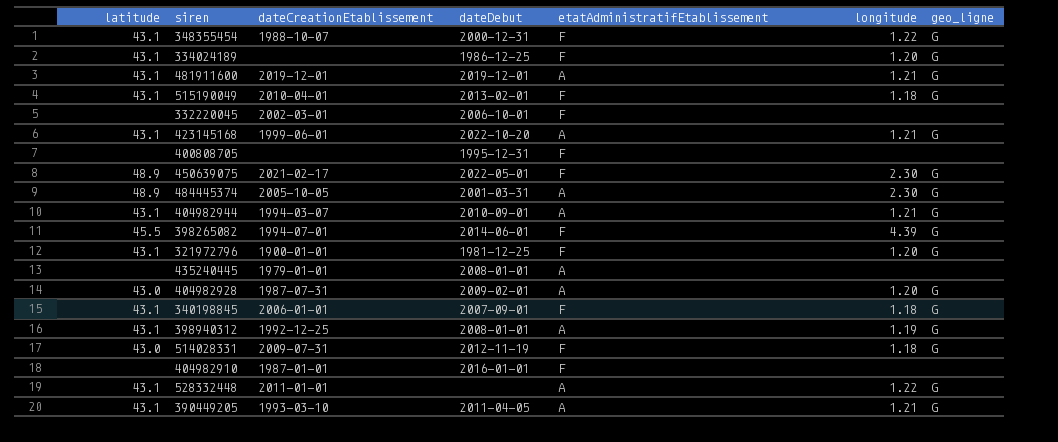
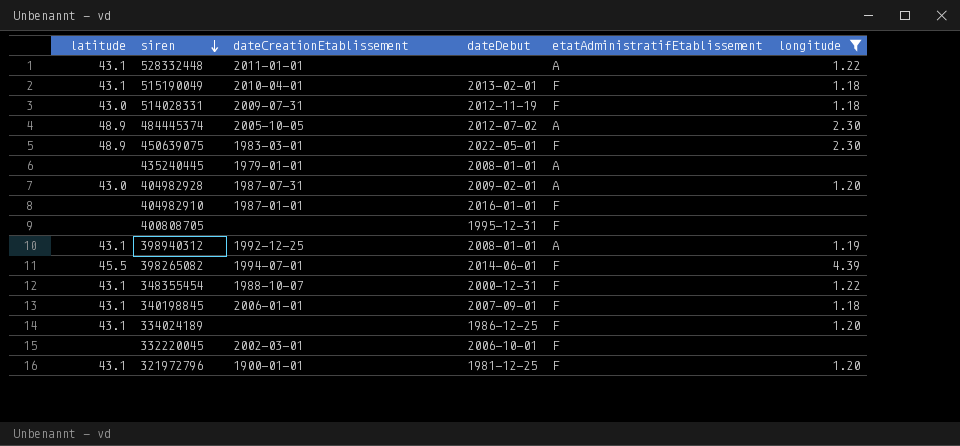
filter: none -> longitude != 1.21
row order: none -> siren descending
column geo_ligne | position: 7 -> none
484445374 | dateDebut: 2001-03-31 -> 2012-07-02
450639075 | dateCreationEtablissement: 2021-02-17 -> 1983-03-01

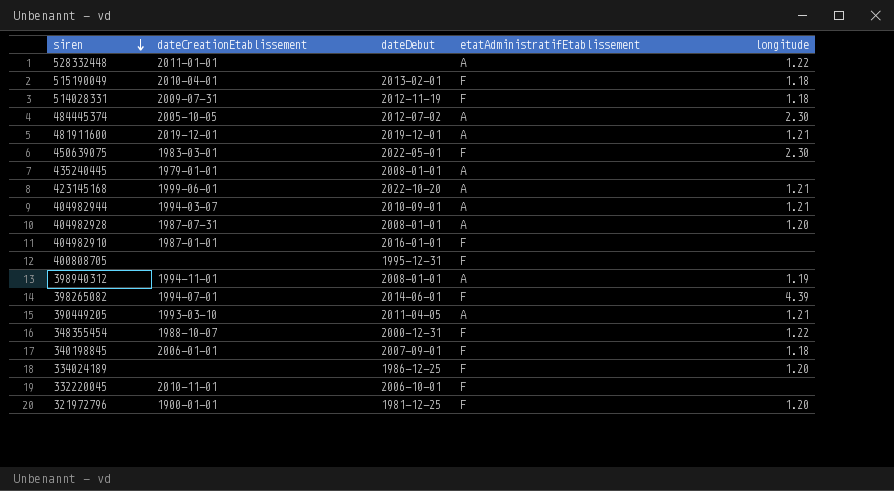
filter: longitude != 1.21 -> none
column latitude | position: 1 -> none
404982928 | dateDebut: 2009-02-01 -> 2008-01-01
398940312 | dateCreationEtablissement: 1992-12-25 -> 1994-11-01
332220045 | dateCreationEtablissement: 2002-03-01 -> 2010-11-01

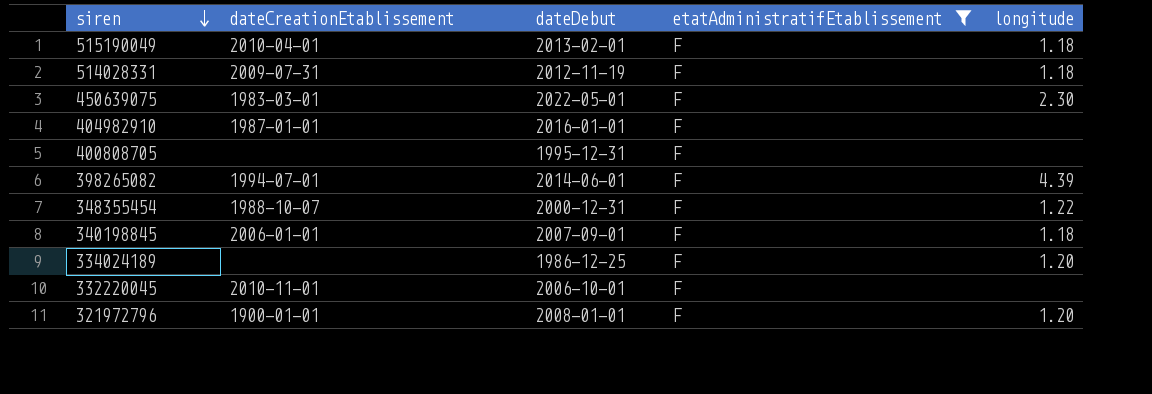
filter: none -> etatAdministratifEtablissement = F
321972796 | dateDebut: 1981-12-25 -> 2008-01-01

